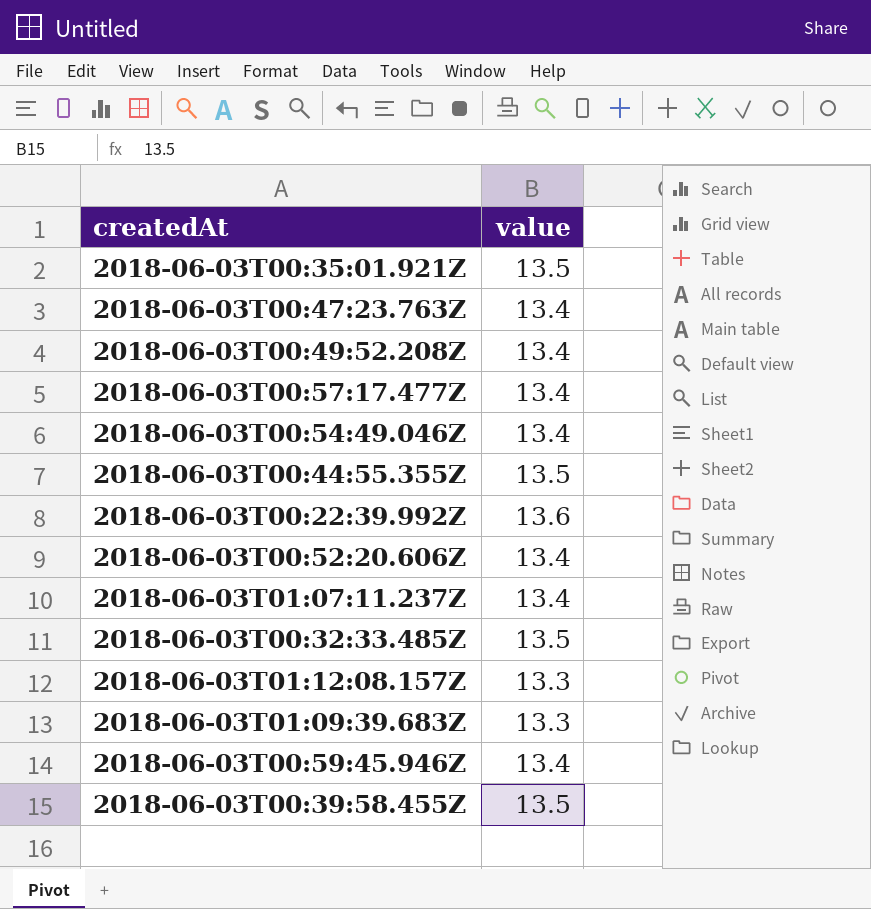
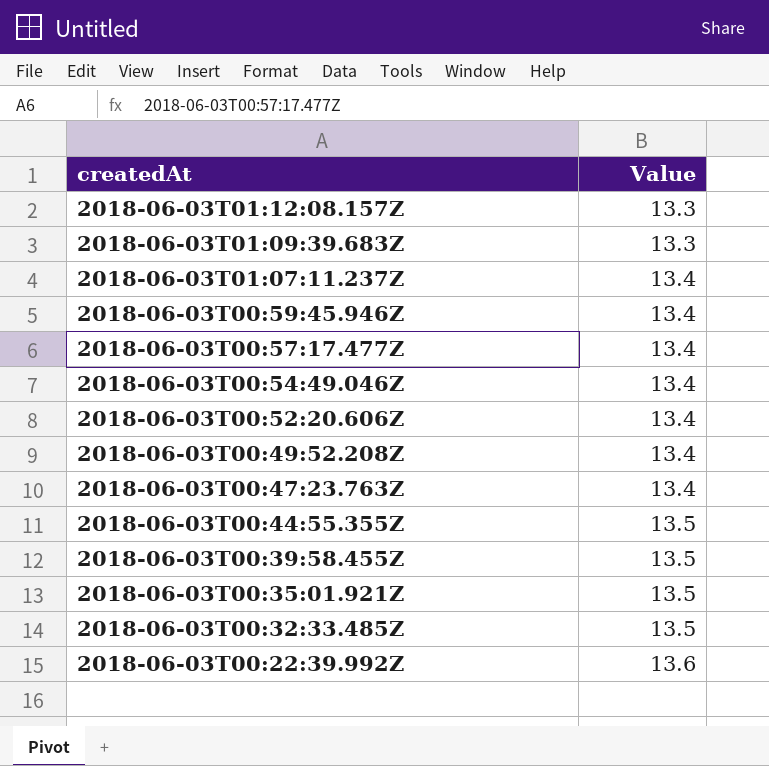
row order: none -> createdAt descending
column name: value -> Value

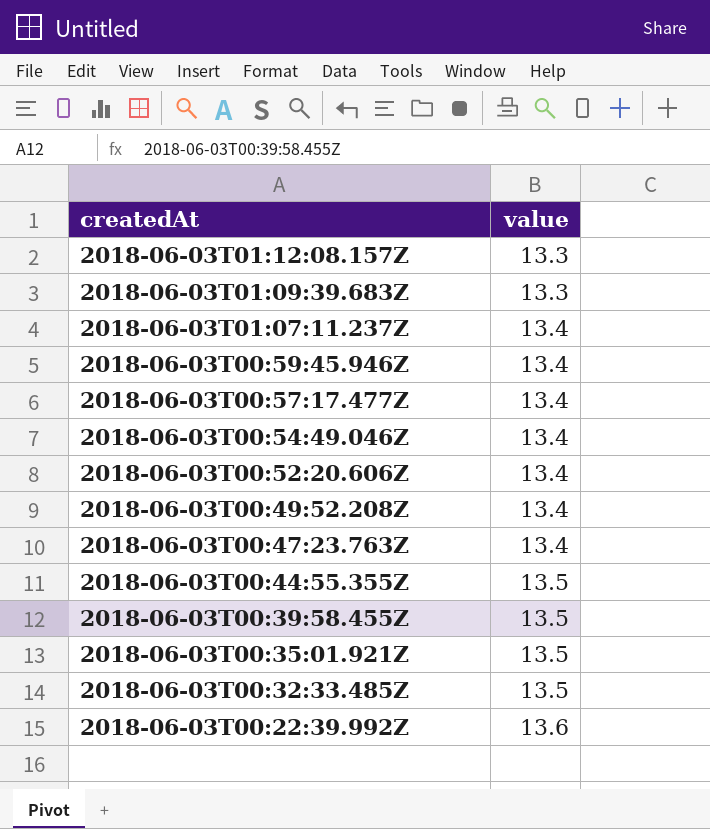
column name: Value -> value

